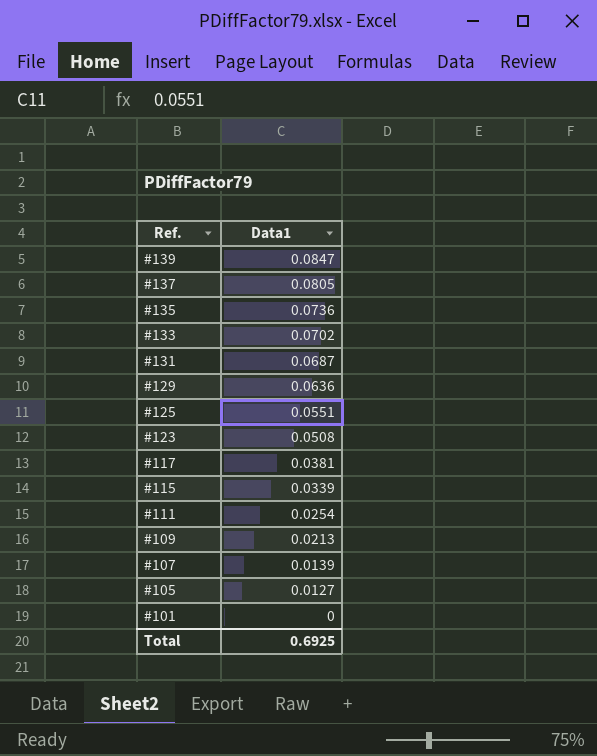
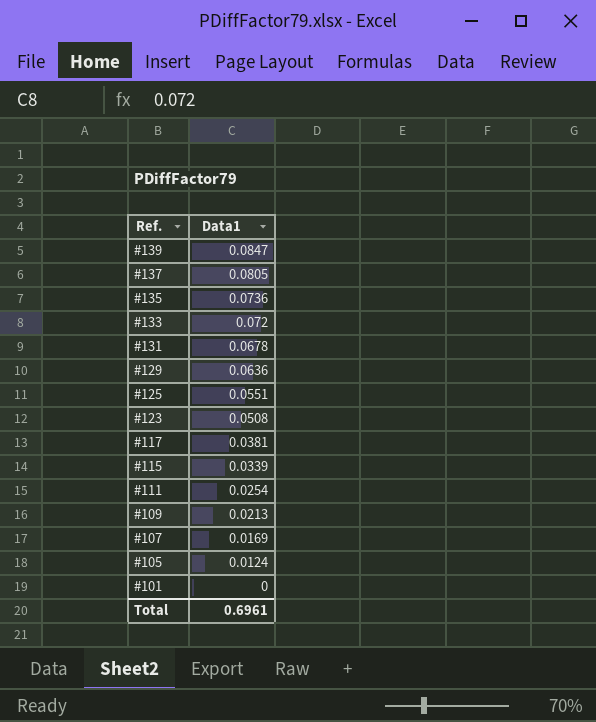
#133 | Data1: 0.0702 -> 0.072
#131 | Data1: 0.0687 -> 0.0678
#107 | Data1: 0.0139 -> 0.0169
#105 | Data1: 0.0127 -> 0.0124
Total | Data1: 0.6925 -> 0.6961

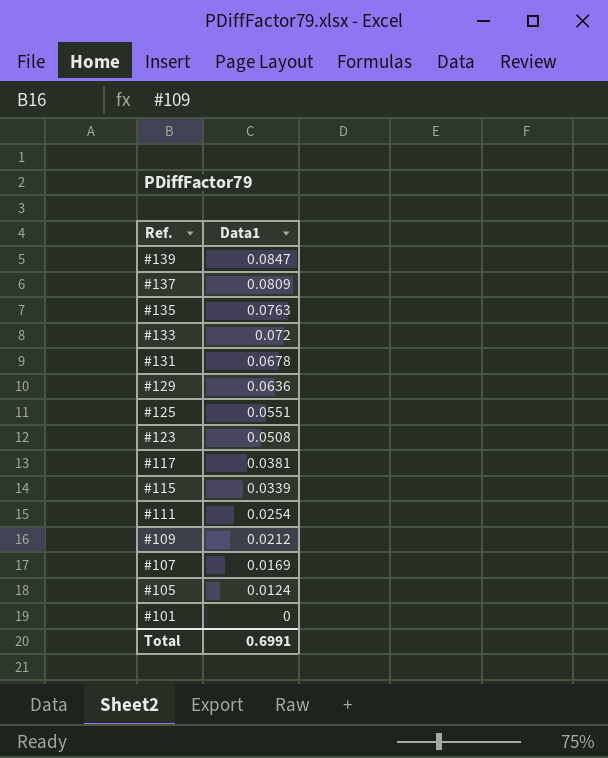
#137 | Data1: 0.0805 -> 0.0809
#135 | Data1: 0.0736 -> 0.0763
#109 | Data1: 0.0213 -> 0.0212
Total | Data1: 0.6961 -> 0.6991

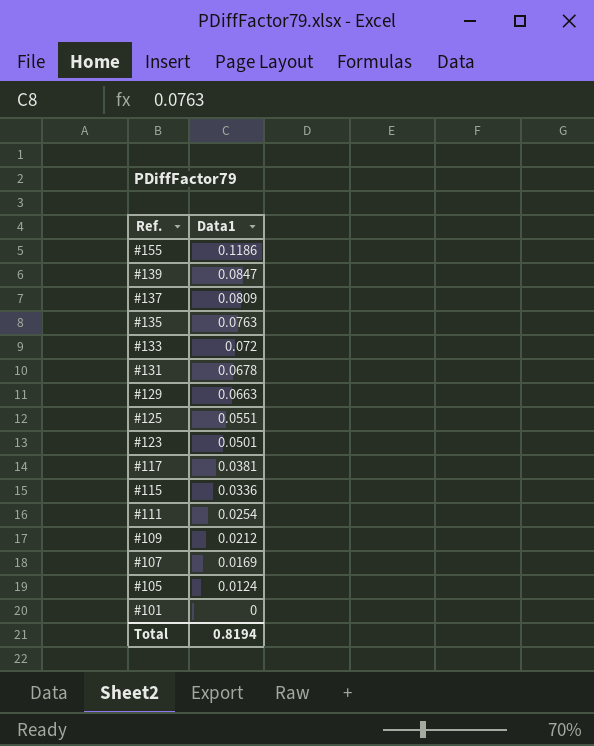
row #155: none -> 0.1186
#129 | Data1: 0.0636 -> 0.0663
#123 | Data1: 0.0508 -> 0.0501
#115 | Data1: 0.0339 -> 0.0336
Total | Data1: 0.6991 -> 0.8194

